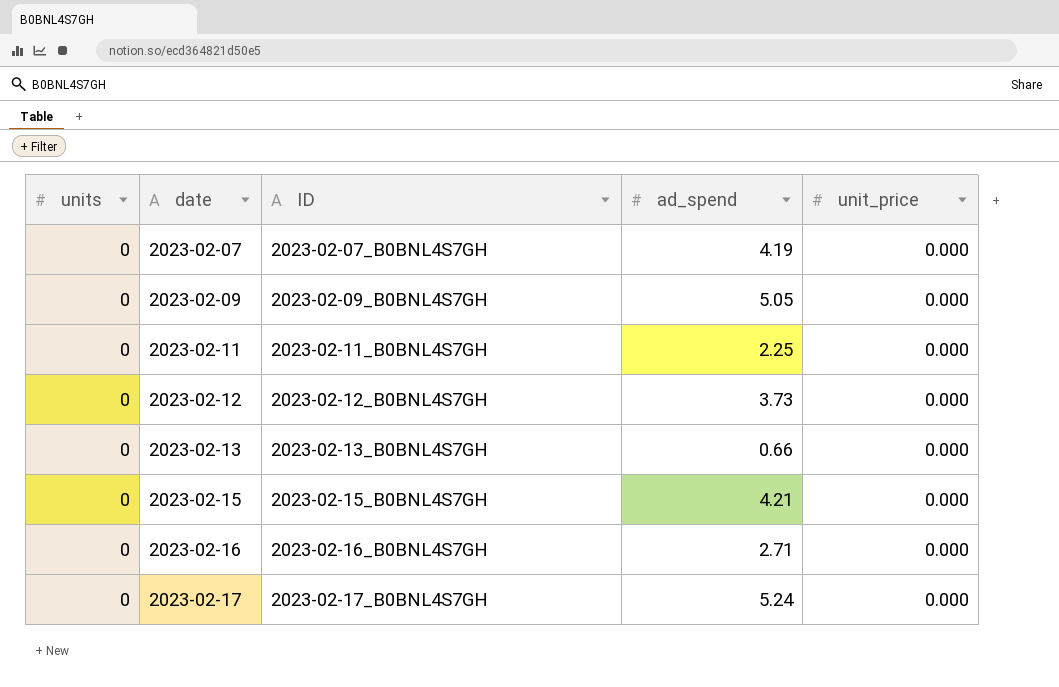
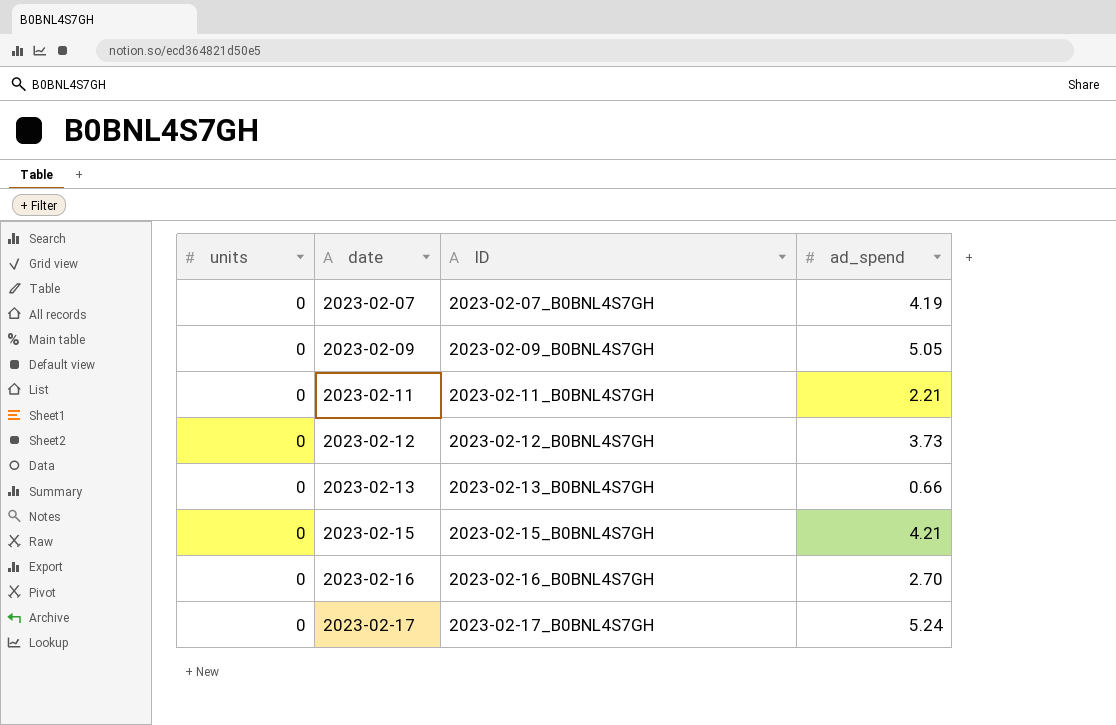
column unit_price | position: 5 -> none
2023-02-11 | ad_spend: 2.25 -> 2.21
2023-02-16 | ad_spend: 2.71 -> 2.70

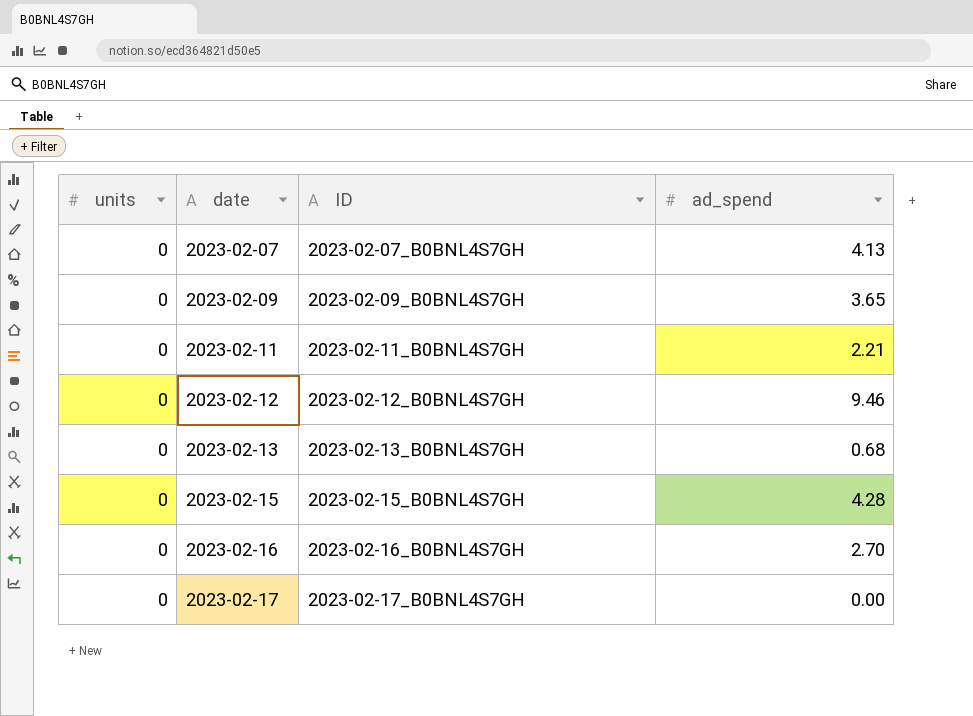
2023-02-07 | ad_spend: 4.19 -> 4.13
2023-02-09 | ad_spend: 5.05 -> 3.65
2023-02-12 | ad_spend: 3.73 -> 9.46
2023-02-13 | ad_spend: 0.66 -> 0.68
2023-02-15 | ad_spend: 4.21 -> 4.28
2023-02-17 | ad_spend: 5.24 -> 0.00

